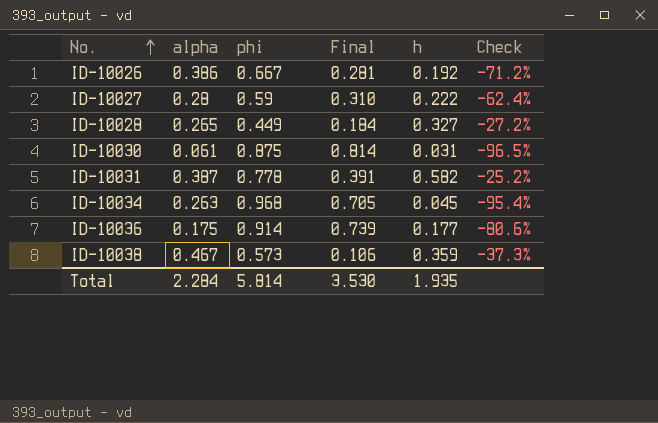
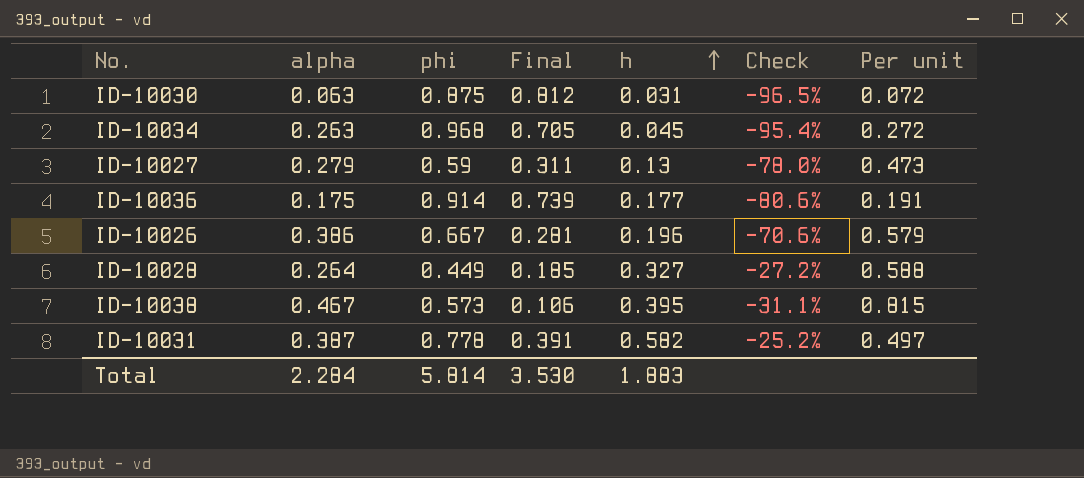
row order: No. ascending -> h ascending
column Per unit | formula: none -> [alpha] / [phi]
ID-10030 | alpha: 0.061 -> 0.063
ID-10030 | Final: 0.814 -> 0.812
ID-10027 | alpha: 0.28 -> 0.279
ID-10027 | Final: 0.310 -> 0.311
ID-10027 | h: 0.222 -> 0.13
ID-10027 | Check: -62.4% -> -78.0%
ID-10026 | h: 0.192 -> 0.196
ID-10026 | Check: -71.2% -> -70.6%
ID-10028 | alpha: 0.265 -> 0.264
ID-10028 | Final: 0.184 -> 0.185
ID-10038 | h: 0.359 -> 0.395
ID-10038 | Check: -37.3% -> -31.1%
Total | h: 1.935 -> 1.883

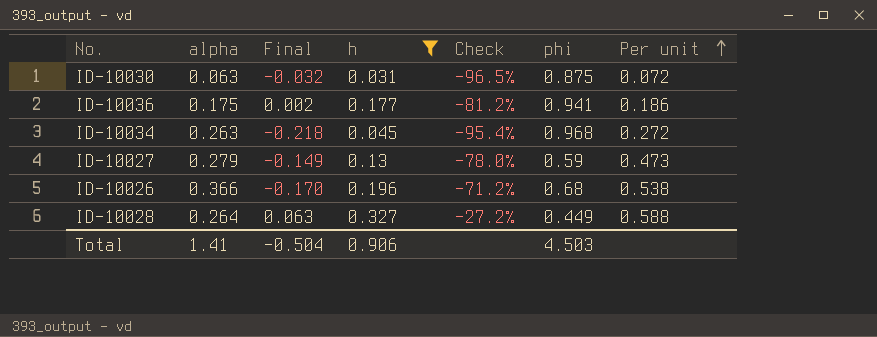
filter: none -> h <= 0.327
row order: h ascending -> Per unit ascending
column Final | formula: [phi] - [alpha] -> [h] - [alpha]
column phi | position: 3 -> 6
ID-10036 | Check: -80.6% -> -81.2%
ID-10036 | phi: 0.914 -> 0.941
ID-10036 | Per unit: 0.191 -> 0.186
ID-10026 | alpha: 0.386 -> 0.366
ID-10026 | Check: -70.6% -> -71.2%
ID-10026 | phi: 0.667 -> 0.68
ID-10026 | Per unit: 0.579 -> 0.538
Total | alpha: 2.284 -> 1.41
Total | Final: 3.530 -> -0.504
Total | h: 1.883 -> 0.906
Total | phi: 5.814 -> 4.503

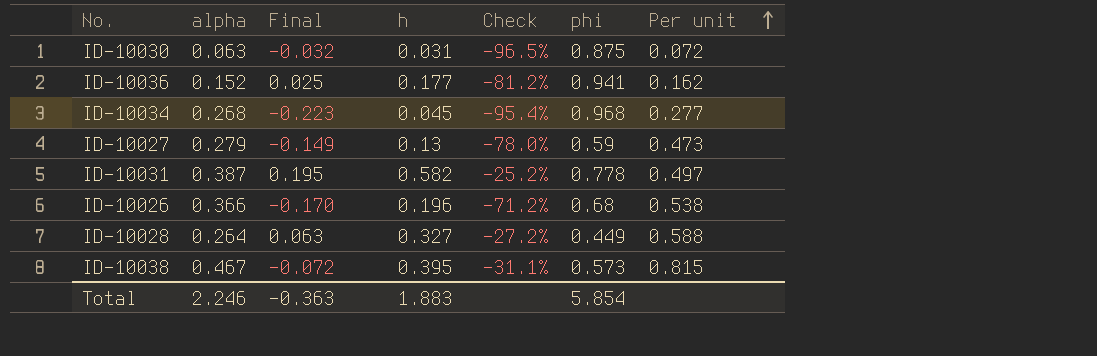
filter: h <= 0.327 -> none
ID-10036 | alpha: 0.175 -> 0.152
ID-10036 | Final: 0.002 -> 0.025
ID-10036 | Per unit: 0.186 -> 0.162
ID-10034 | alpha: 0.263 -> 0.268
ID-10034 | Final: -0.218 -> -0.223
ID-10034 | Per unit: 0.272 -> 0.277
Total | alpha: 1.41 -> 2.246
Total | Final: -0.504 -> -0.363
Total | h: 0.906 -> 1.883
Total | phi: 4.503 -> 5.854

